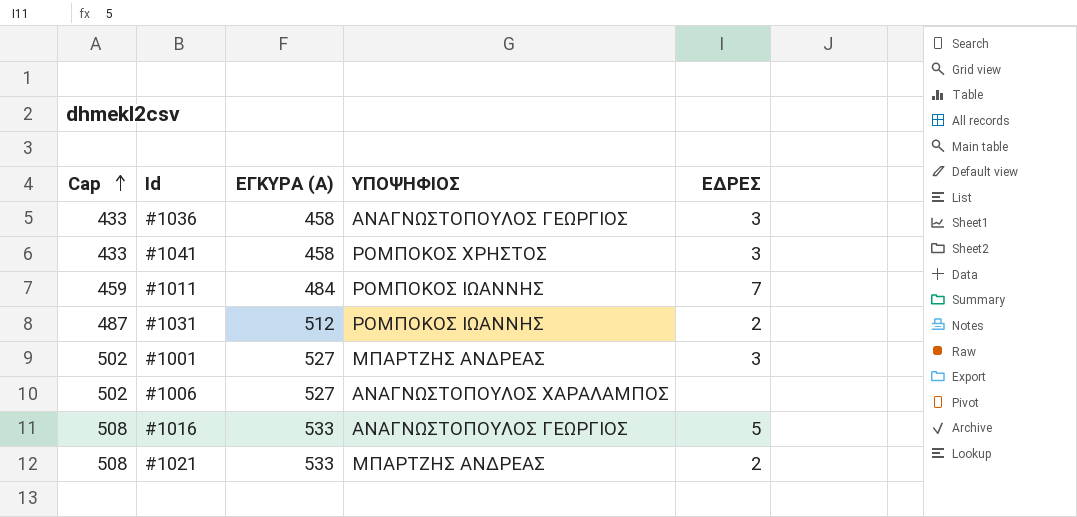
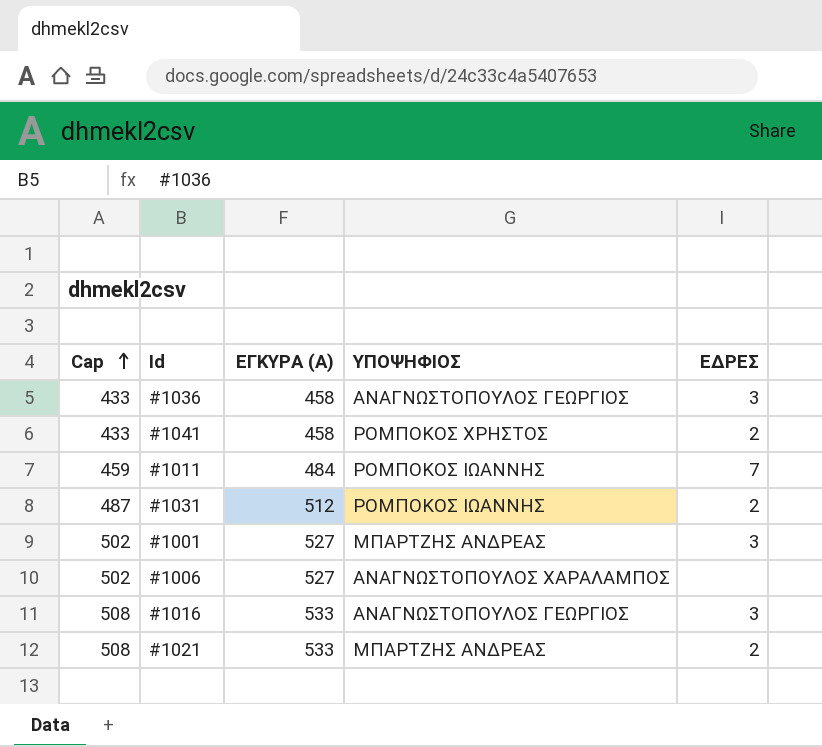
#1041 | ΕΔΡΕΣ: 3 -> 2
#1016 | ΕΔΡΕΣ: 5 -> 3

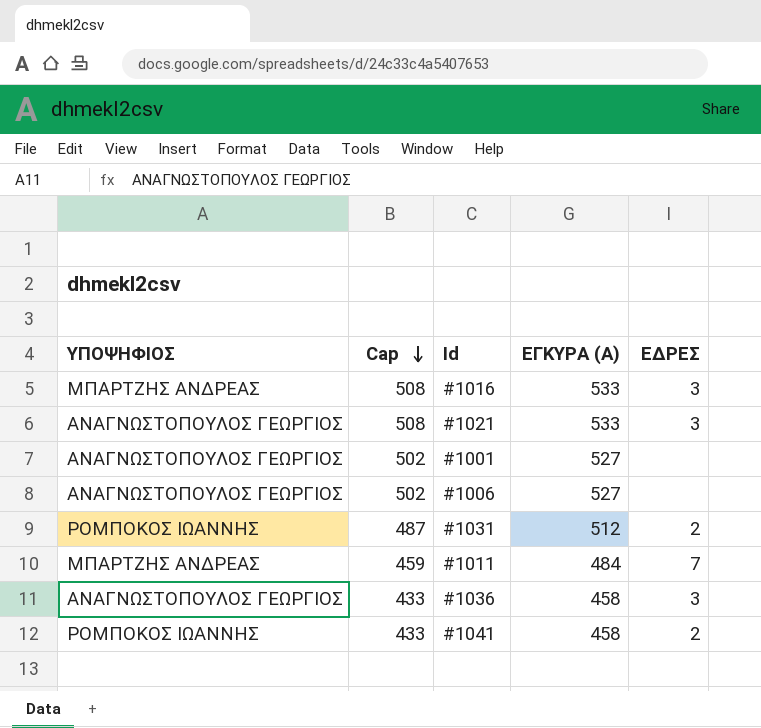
row order: Cap ascending -> Cap descending
column ΥΠΟΨΗΦΙΟΣ | position: 4 -> 1
#1016 | ΥΠΟΨΗΦΙΟΣ: ΑΝΑΓΝΩΣΤΟΠΟΥΛΟΣ ΓΕΩΡΓΙΟΣ -> ΜΠΑΡΤΖΗΣ ΑΝΔΡΕΑΣ
#1021 | ΥΠΟΨΗΦΙΟΣ: ΜΠΑΡΤΖΗΣ ΑΝΔΡΕΑΣ -> ΑΝΑΓΝΩΣΤΟΠΟΥΛΟΣ ΓΕΩΡΓΙΟΣ
#1021 | ΕΔΡΕΣ: 2 -> 3
#1001 | ΥΠΟΨΗΦΙΟΣ: ΜΠΑΡΤΖΗΣ ΑΝΔΡΕΑΣ -> ΑΝΑΓΝΩΣΤΟΠΟΥΛΟΣ ΓΕΩΡΓΙΟΣ
#1001 | ΕΔΡΕΣ: 3 -> none
#1006 | ΥΠΟΨΗΦΙΟΣ: ΑΝΑΓΝΩΣΤΟΠΟΥΛΟΣ ΧΑΡΑΛΑΜΠΟΣ -> ΑΝΑΓΝΩΣΤΟΠΟΥΛΟΣ ΓΕΩΡΓΙΟΣ
#1011 | ΥΠΟΨΗΦΙΟΣ: ΡΟΜΠΟΚΟΣ ΙΩΑΝΝΗΣ -> ΜΠΑΡΤΖΗΣ ΑΝΔΡΕΑΣ
#1041 | ΥΠΟΨΗΦΙΟΣ: ΡΟΜΠΟΚΟΣ ΧΡΗΣΤΟΣ -> ΡΟΜΠΟΚΟΣ ΙΩΑΝΝΗΣ

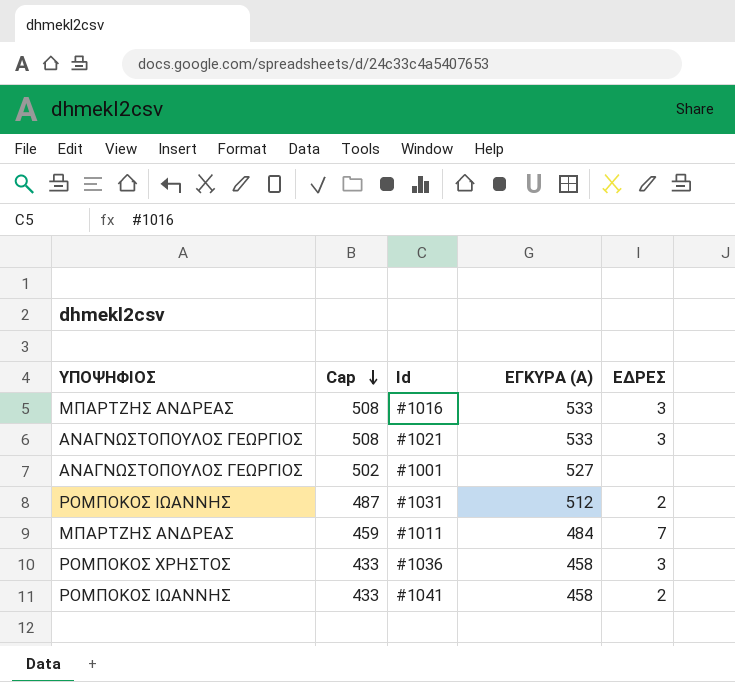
row #1006: ΑΝΑΓΝΩΣΤΟΠΟΥΛΟΣ ΓΕΩΡΓΙΟΣ | 502 | 527 | none -> none
#1036 | ΥΠΟΨΗΦΙΟΣ: ΑΝΑΓΝΩΣΤΟΠΟΥΛΟΣ ΓΕΩΡΓΙΟΣ -> ΡΟΜΠΟΚΟΣ ΧΡΗΣΤΟΣ

